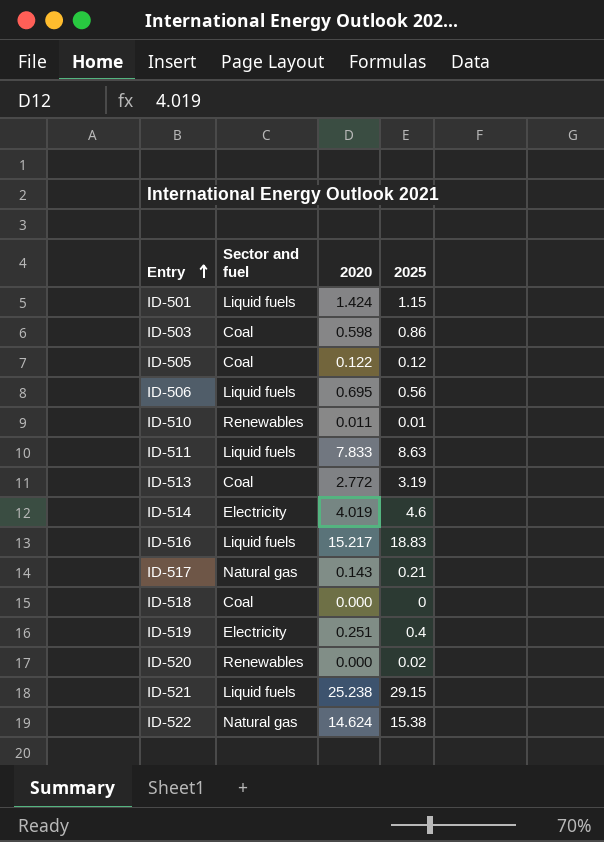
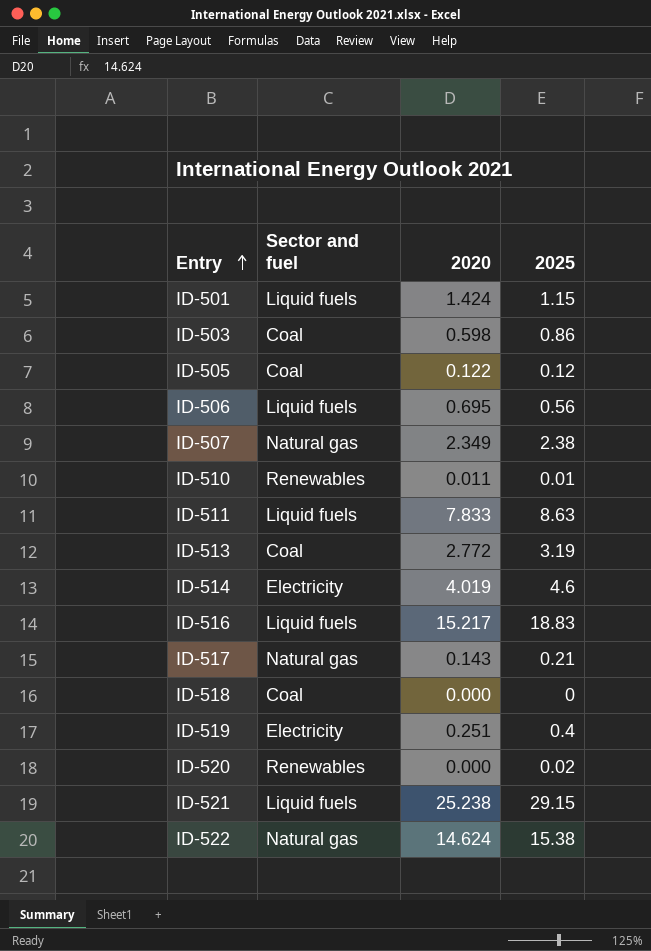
row ID-507: none -> Natural gas | 2.349 | 2.38

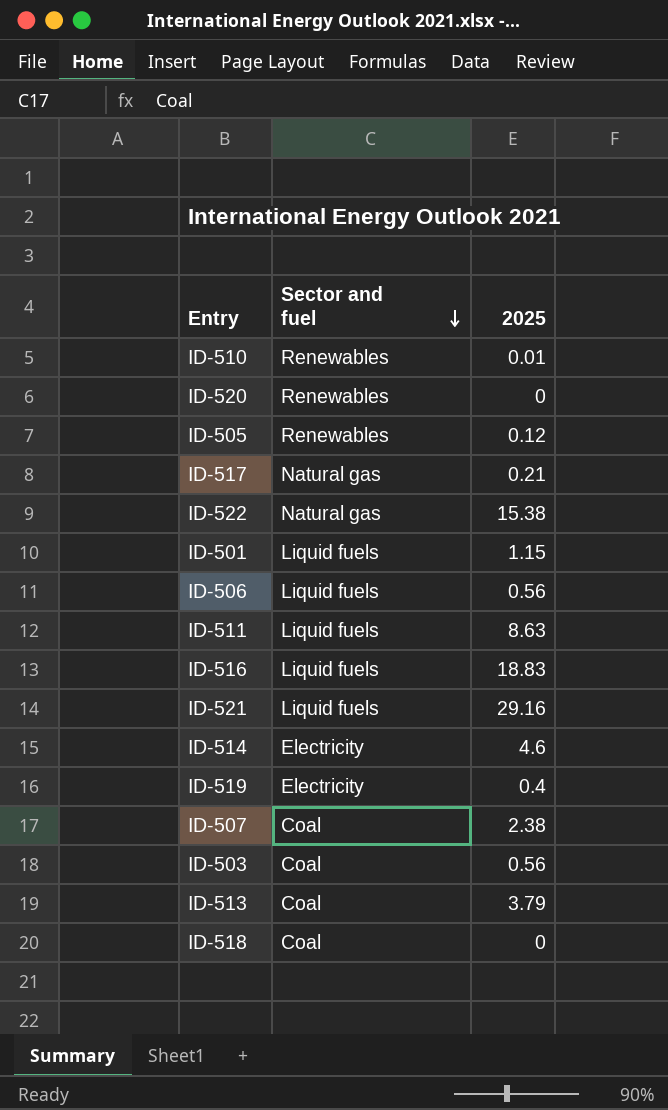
row order: Entry ascending -> Sector and fuel descending
column 2020 | position: 3 -> none
ID-520 | 2025: 0.02 -> 0
ID-505 | Sector and fuel: Coal -> Renewables
ID-521 | 2025: 29.15 -> 29.16
ID-507 | Sector and fuel: Natural gas -> Coal
ID-503 | 2025: 0.86 -> 0.56
ID-513 | 2025: 3.19 -> 3.79

